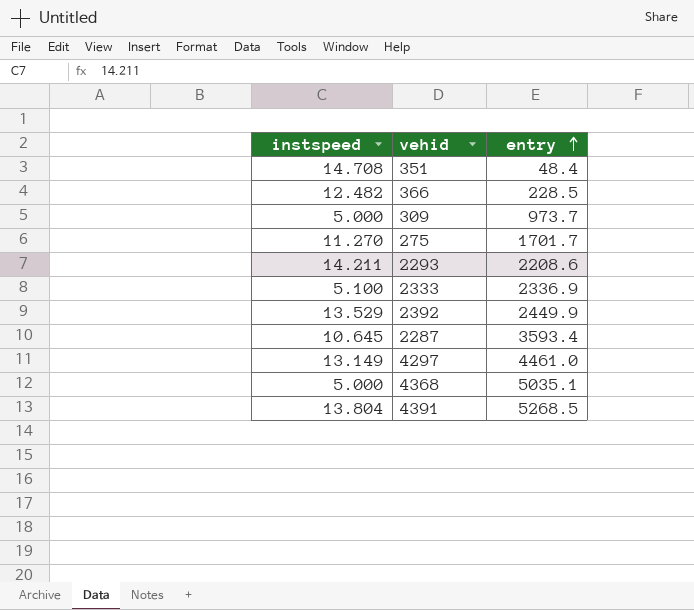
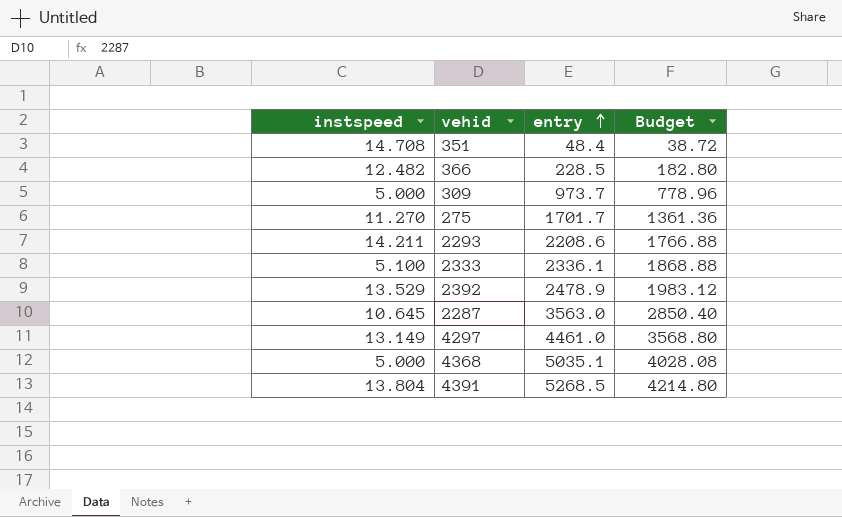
column Budget | formula: none -> [entry] * 0.8
2333 | entry: 2336.9 -> 2336.1
2392 | entry: 2449.9 -> 2478.9
2287 | entry: 3593.4 -> 3563.0

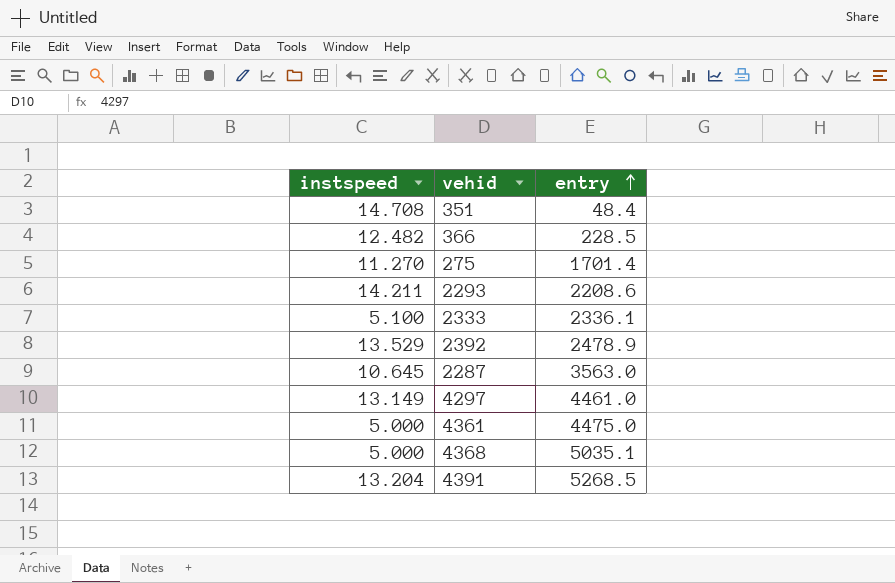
column Budget | formula: [entry] * 0.8 -> none
row 309: 5.000 | 973.7 | 778.96 -> none
275 | entry: 1701.7 -> 1701.4
row 4361: none -> 5.000 | 4475.0
4391 | instspeed: 13.804 -> 13.204

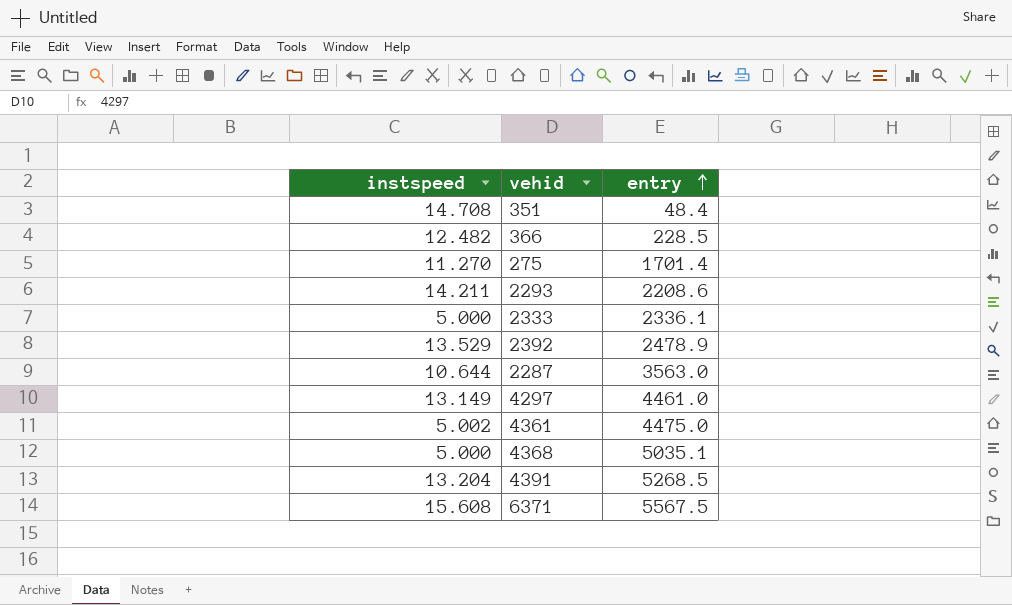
2333 | instspeed: 5.100 -> 5.000
2287 | instspeed: 10.645 -> 10.644
4361 | instspeed: 5.000 -> 5.002
row 6371: none -> 15.608 | 5567.5

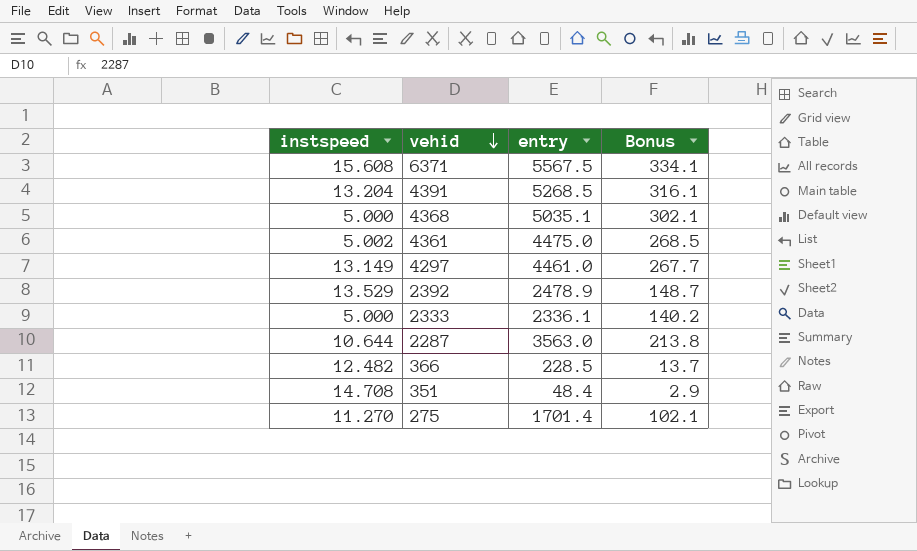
row order: entry ascending -> vehid descending
column Bonus | formula: none -> [entry] * 0.06
row 2293: 14.211 | 2208.6 -> none

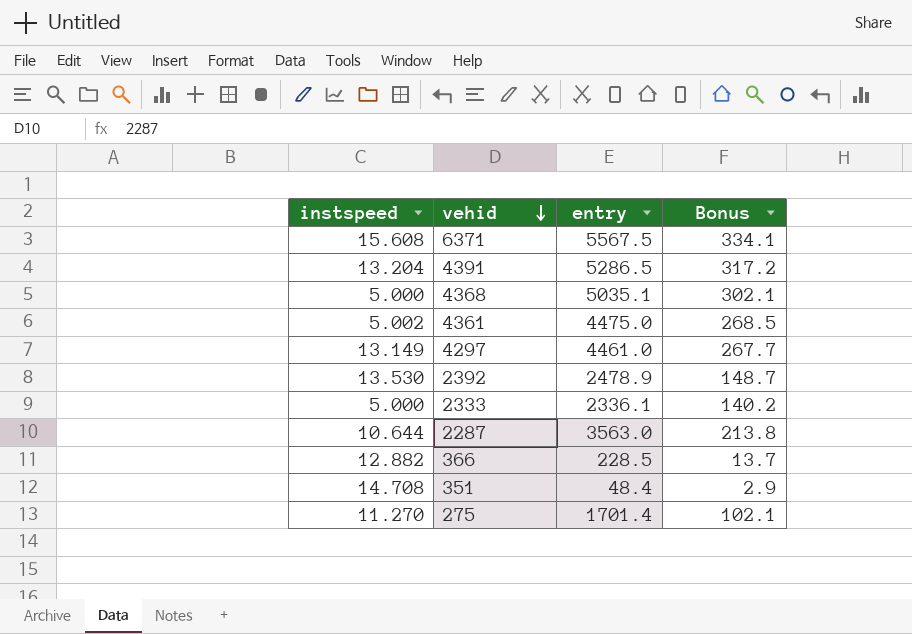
4391 | entry: 5268.5 -> 5286.5
4391 | Bonus: 316.1 -> 317.2
2392 | instspeed: 13.529 -> 13.530
366 | instspeed: 12.482 -> 12.882

